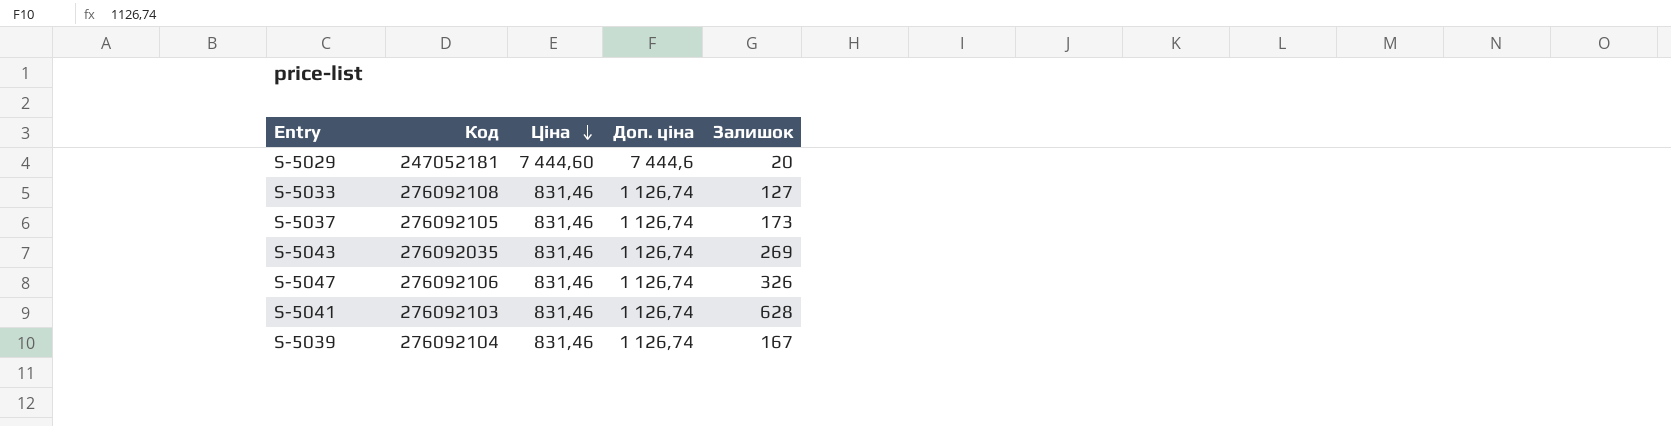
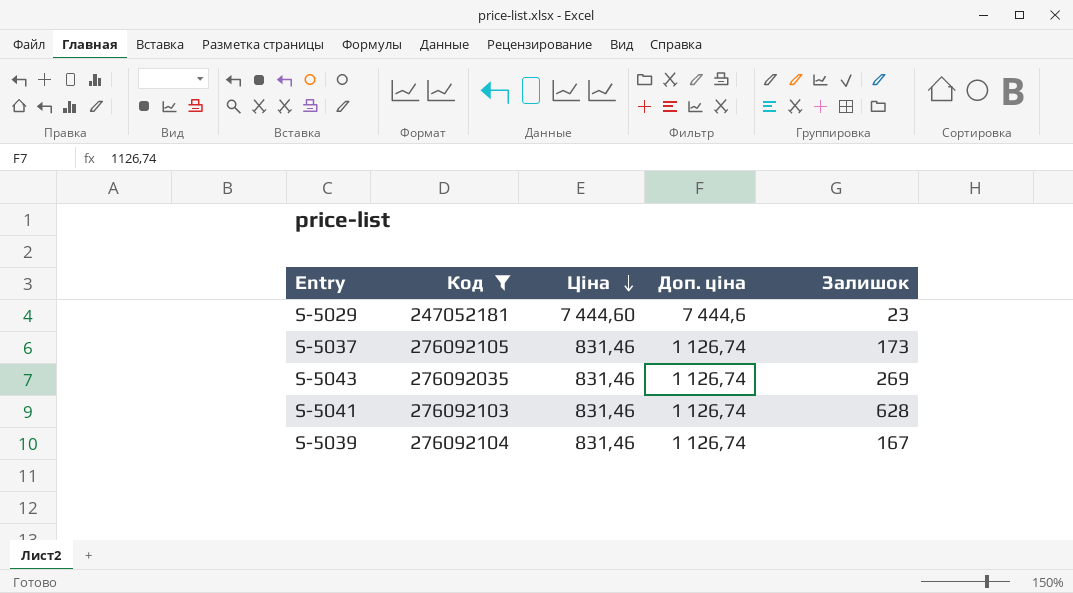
filter: none -> Код <= 276092105
S-5029 | Залишок: 20 -> 23

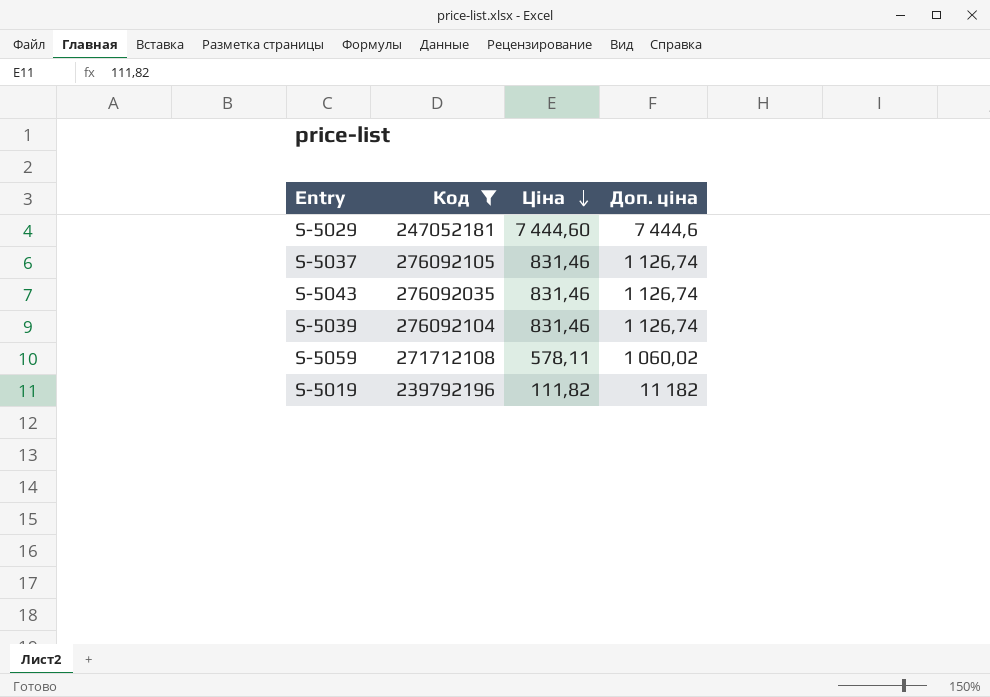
column Залишок | position: 5 -> none
row S-5041: 276092103 | 831,46 | 1 126,74 | 628 -> none
row S-5059: none -> 271712108 | 578,11 | 1 060,02
row S-5019: none -> 239792196 | 111,82 | 11 182

